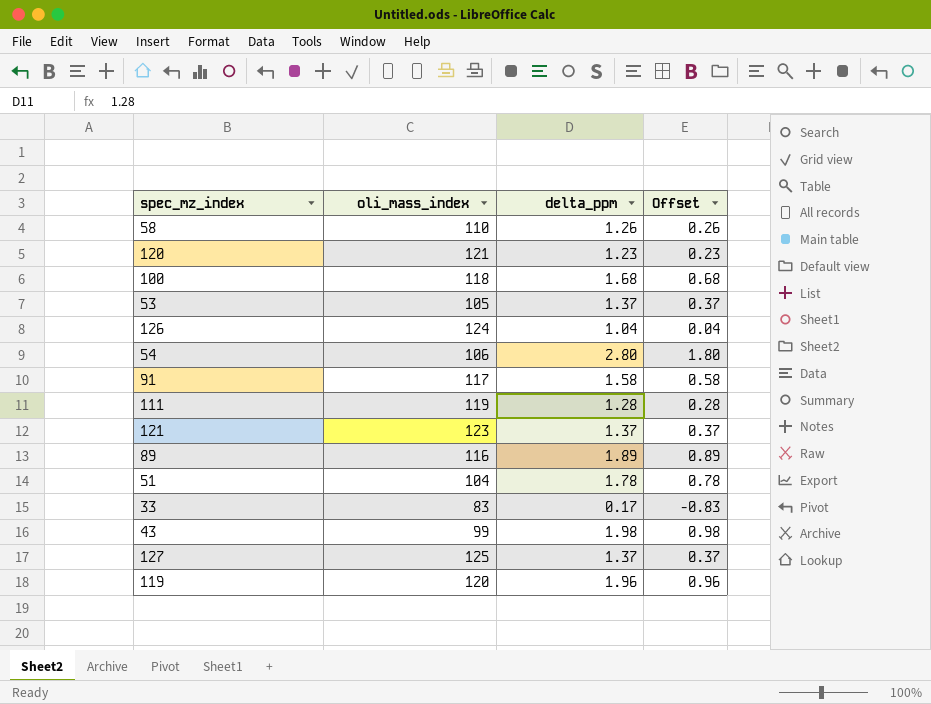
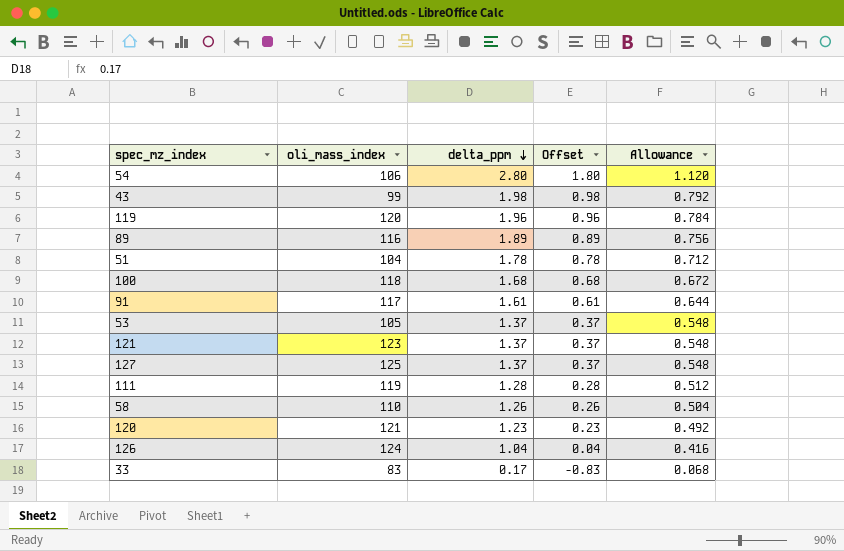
row order: none -> delta_ppm descending
column Allowance | formula: none -> [delta_ppm] * 0.4
91 | delta_ppm: 1.58 -> 1.61
91 | Offset: 0.58 -> 0.61

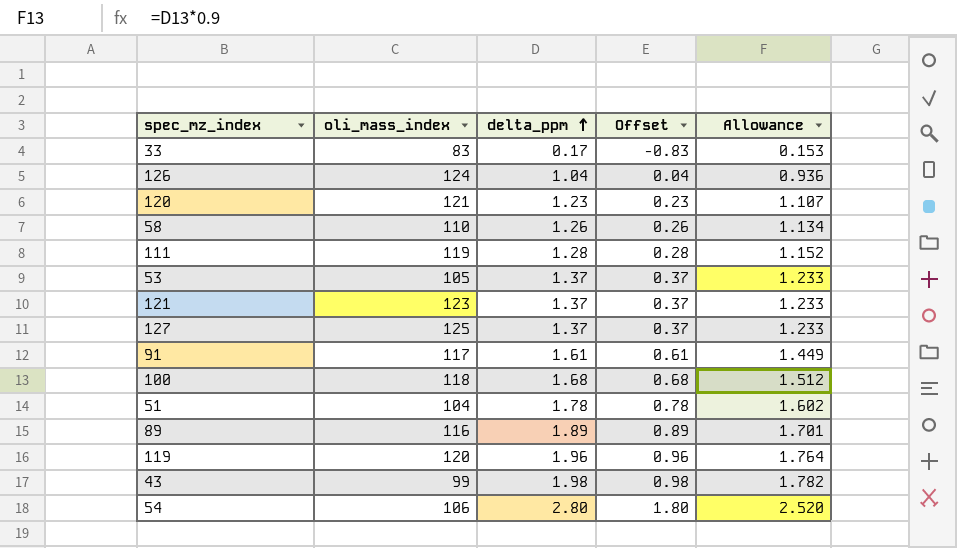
row order: delta_ppm descending -> delta_ppm ascending
column Allowance | formula: [delta_ppm] * 0.4 -> [delta_ppm] * 0.9

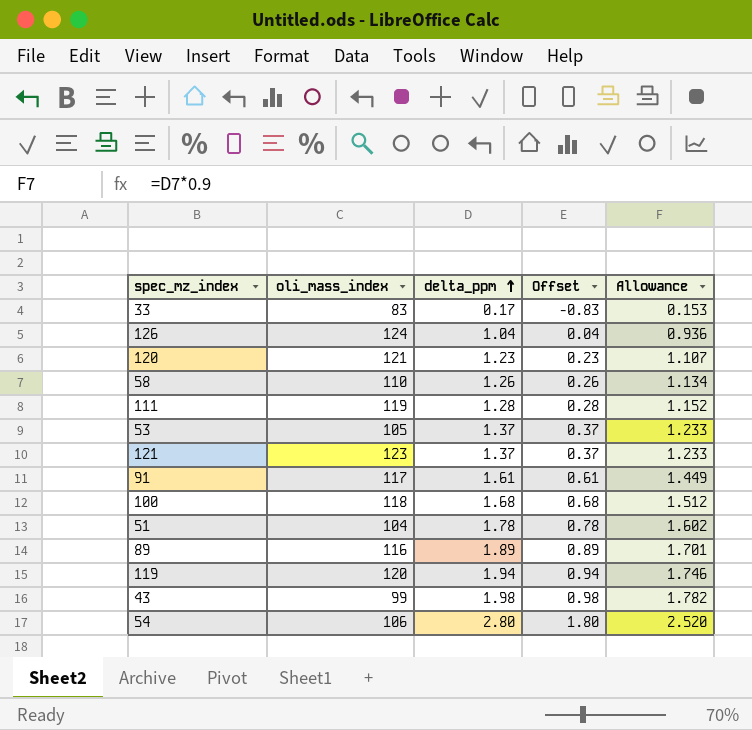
row 127: 125 | 1.37 | 0.37 | 1.233 -> none
119 | delta_ppm: 1.96 -> 1.94
119 | Offset: 0.96 -> 0.94
119 | Allowance: 1.764 -> 1.746

